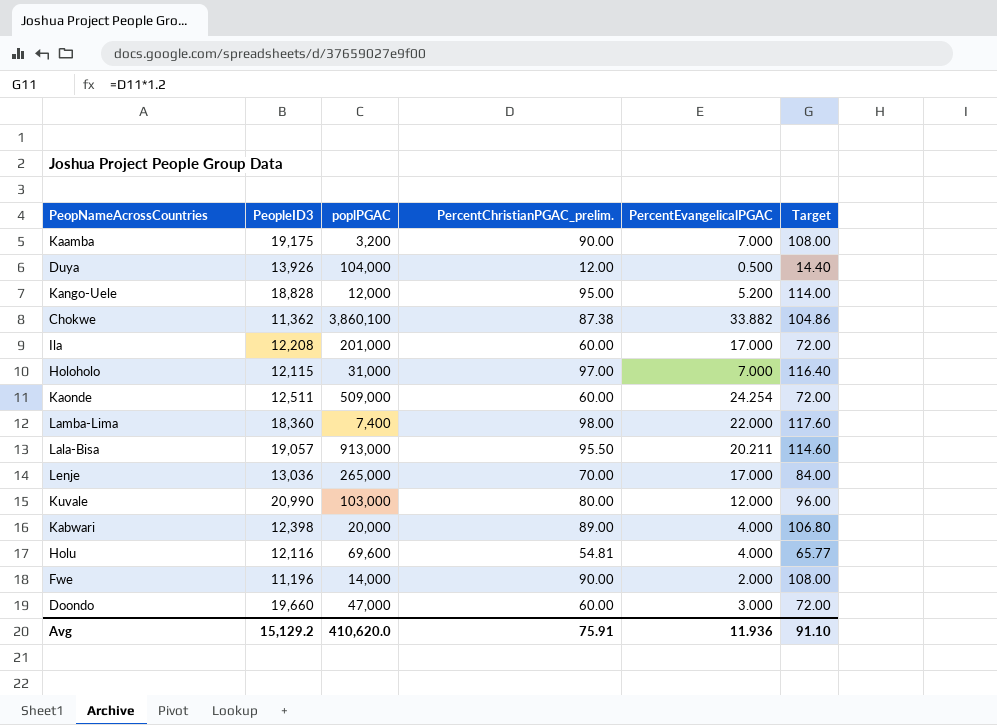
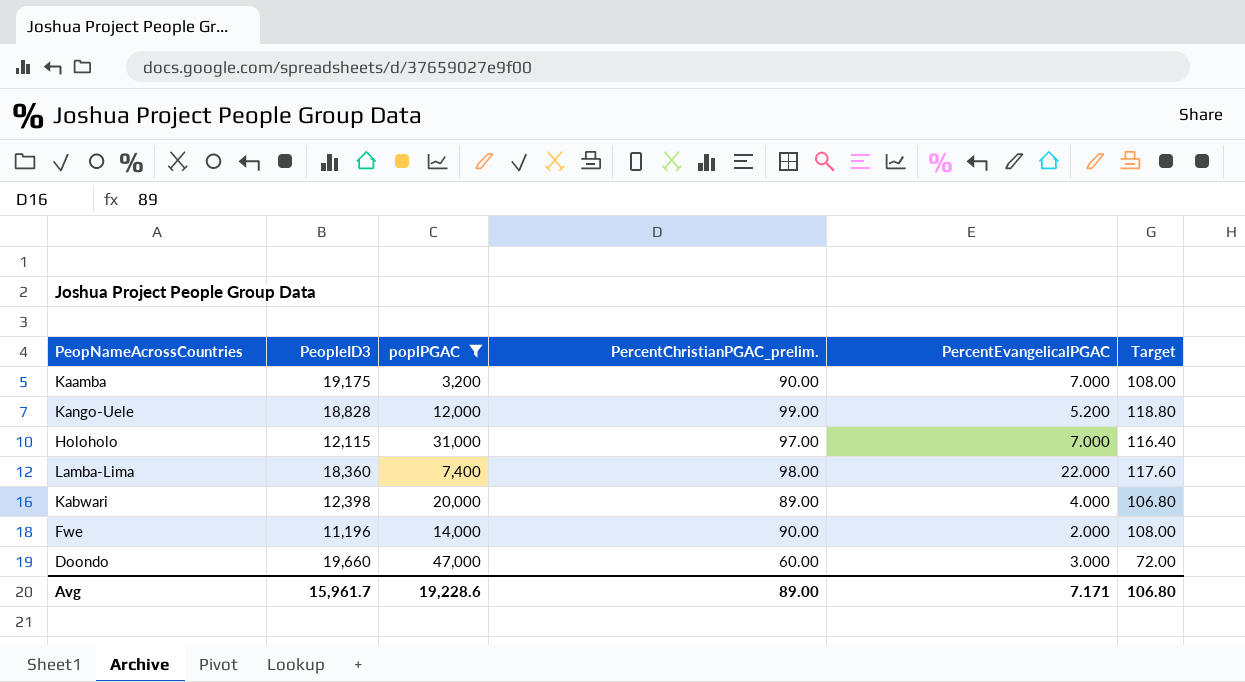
filter: none -> poplPGAC <= 47,000
Kango-Uele | PercentChristianPGAC_prelim.: 95.00 -> 99.00
Kango-Uele | Target: 114.00 -> 118.80
Avg | PeopleID3: 15,129.2 -> 15,961.7
Avg | poplPGAC: 410,620.0 -> 19,228.6
Avg | PercentChristianPGAC_prelim.: 75.91 -> 89.00
Avg | PercentEvangelicalPGAC: 11.936 -> 7.171
Avg | Target: 91.10 -> 106.80

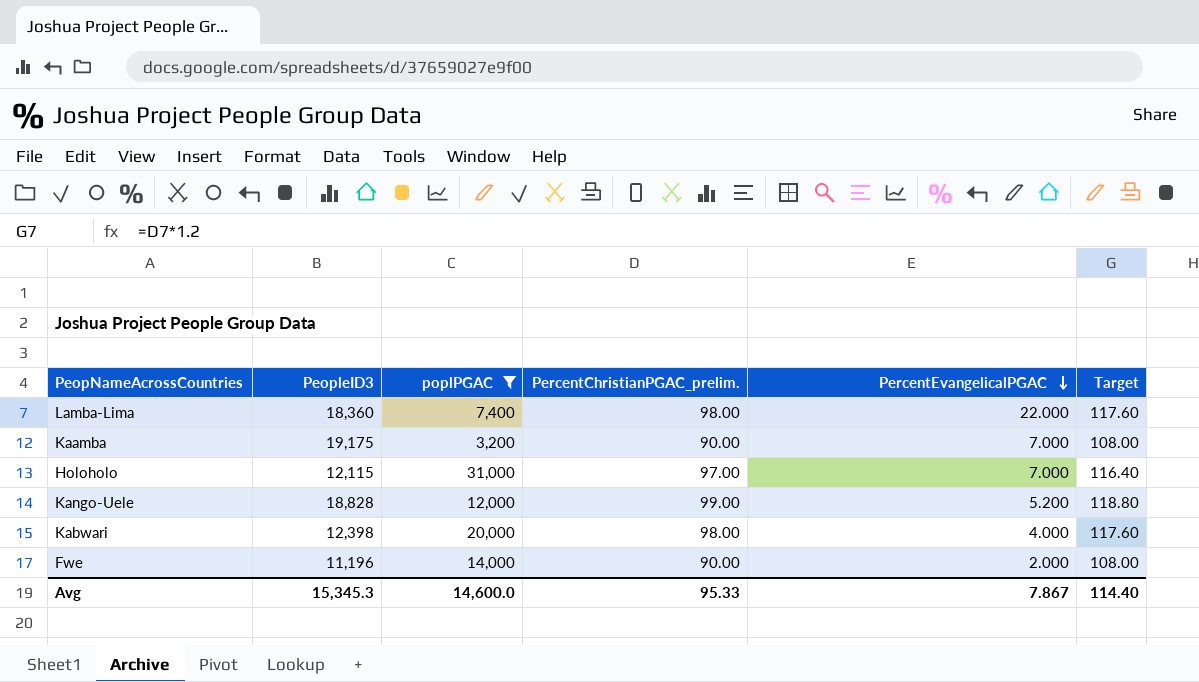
row order: none -> PercentEvangelicalPGAC descending
row Doondo: 19,660 | 47,000 | 60.00 | 3.000 | 72.00 -> none
Kabwari | PercentChristianPGAC_prelim.: 89.00 -> 98.00
Kabwari | Target: 106.80 -> 117.60
Avg | PeopleID3: 15,961.7 -> 15,345.3
Avg | poplPGAC: 19,228.6 -> 14,600.0
Avg | PercentChristianPGAC_prelim.: 89.00 -> 95.33
Avg | PercentEvangelicalPGAC: 7.171 -> 7.867
Avg | Target: 106.80 -> 114.40

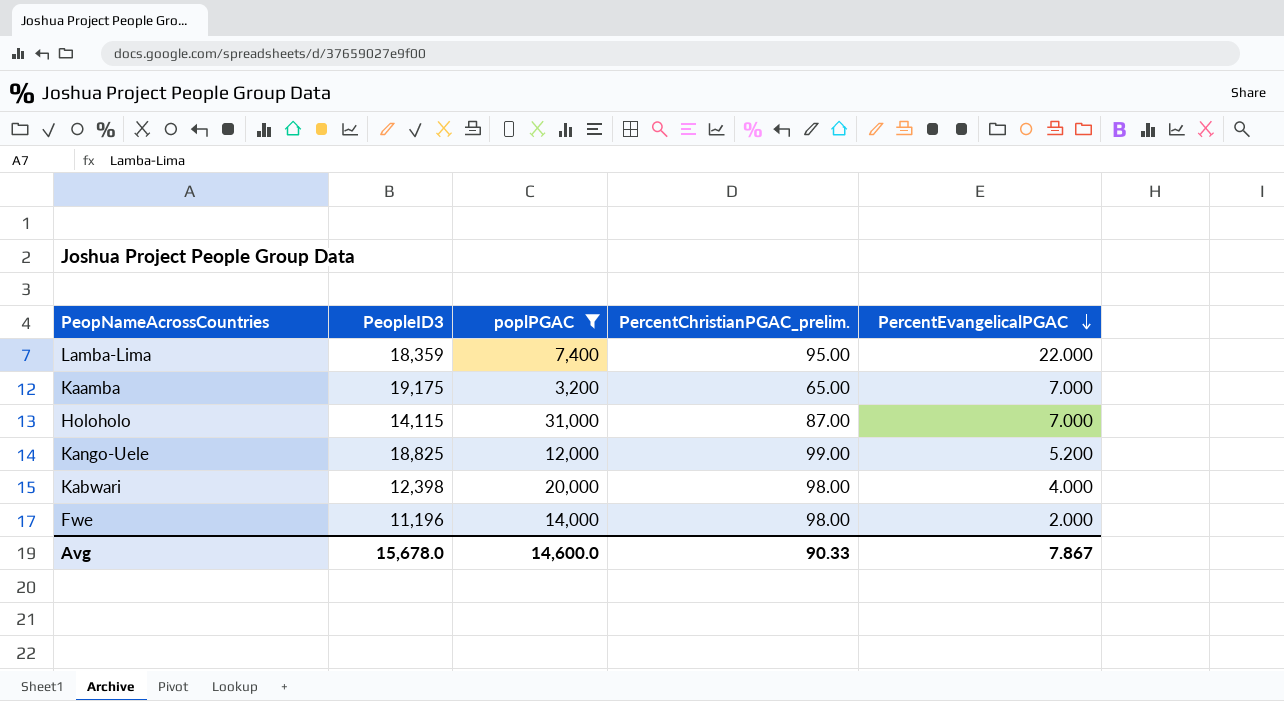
column Target | formula: [PercentChristianPGAC_prelim.] * 1.2 -> none
Lamba-Lima | PeopleID3: 18,360 -> 18,359
Lamba-Lima | PercentChristianPGAC_prelim.: 98.00 -> 95.00
Kaamba | PercentChristianPGAC_prelim.: 90.00 -> 65.00
Holoholo | PeopleID3: 12,115 -> 14,115
Holoholo | PercentChristianPGAC_prelim.: 97.00 -> 87.00
Kango-Uele | PeopleID3: 18,828 -> 18,825
Fwe | PercentChristianPGAC_prelim.: 90.00 -> 98.00
Avg | PeopleID3: 15,345.3 -> 15,678.0
Avg | PercentChristianPGAC_prelim.: 95.33 -> 90.33

